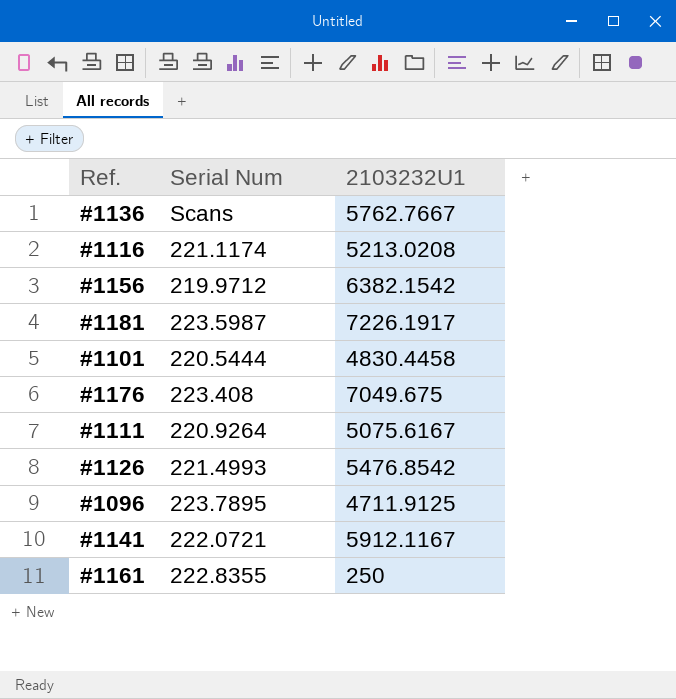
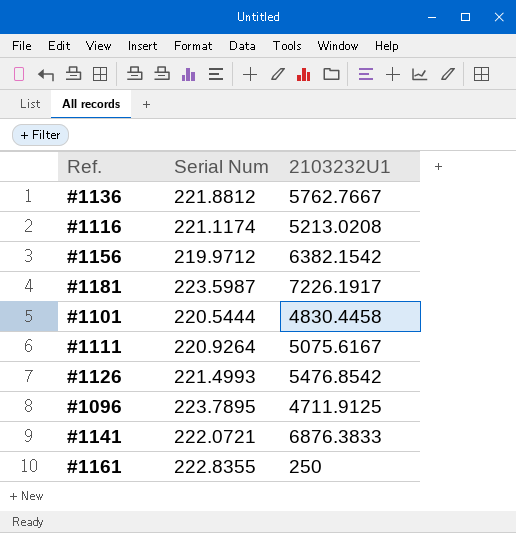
row #1176: 223.408 | 7049.675 -> none
#1136 | Serial Num: Scans -> 221.8812
#1141 | 2103232U1: 5912.1167 -> 6876.3833

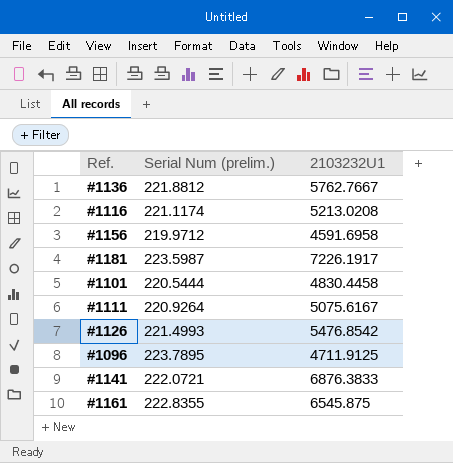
column name: Serial Num -> Serial Num (prelim.)
#1156 | 2103232U1: 6382.1542 -> 4591.6958
#1161 | 2103232U1: 250 -> 6545.875

